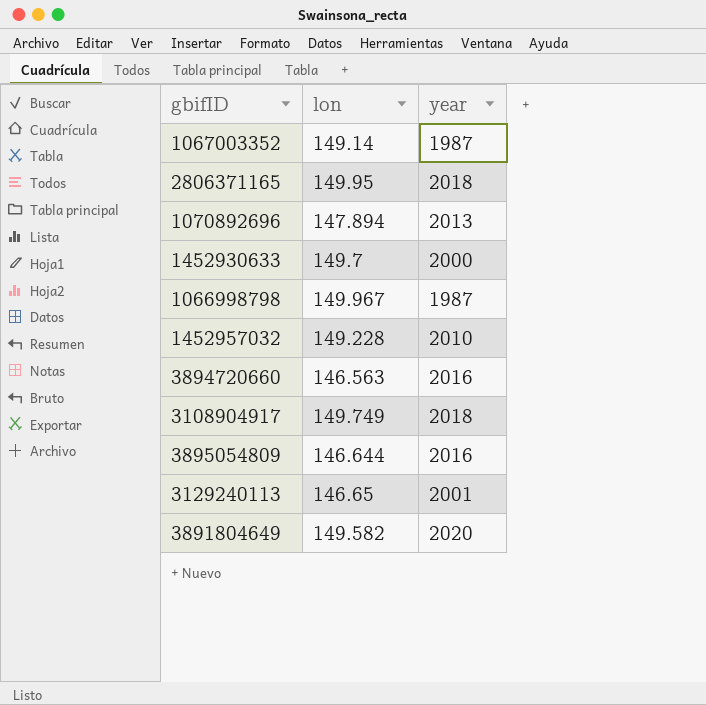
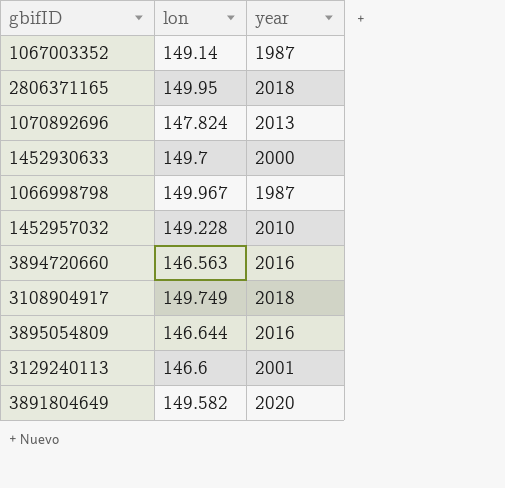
1070892696 | lon: 147.894 -> 147.824
3129240113 | lon: 146.65 -> 146.6

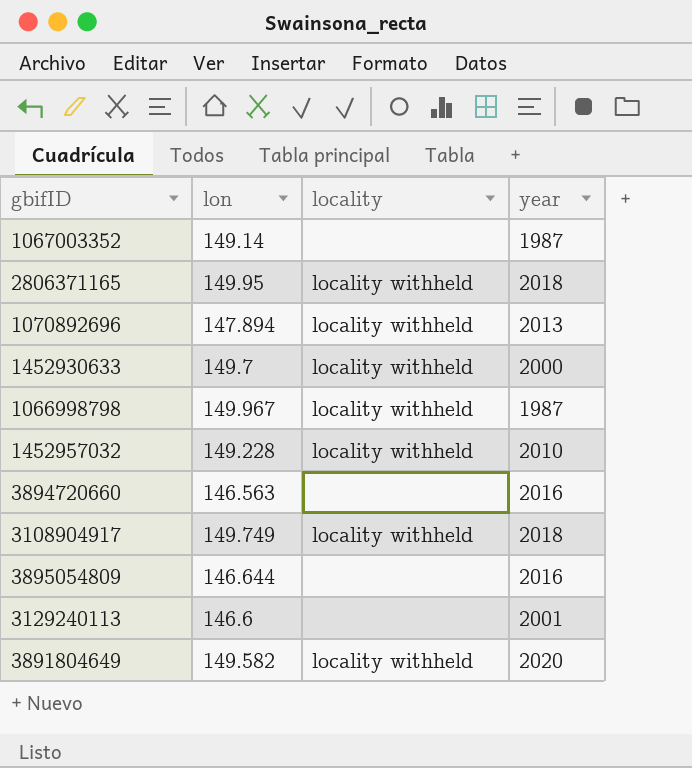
column locality | position: none -> 3
1070892696 | lon: 147.824 -> 147.894

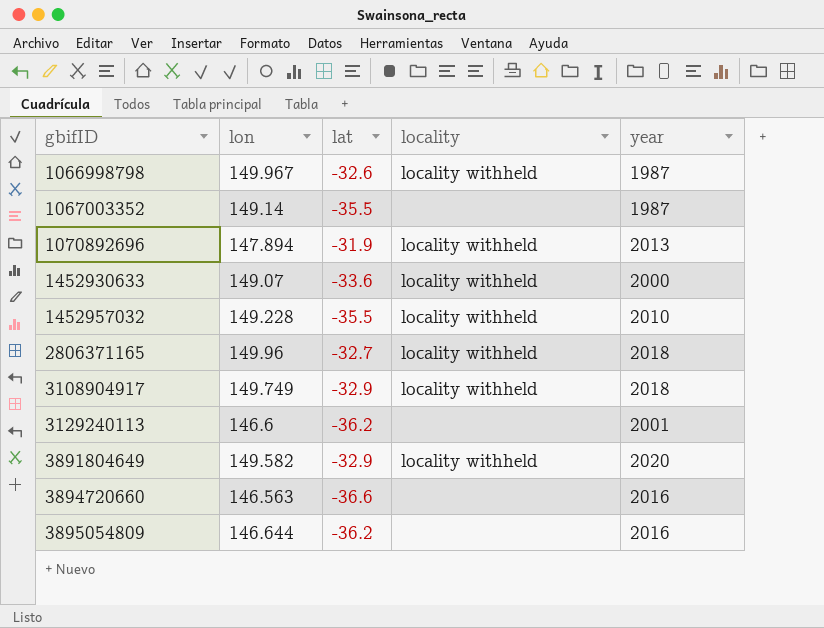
row order: none -> gbifID ascending
column lat | position: none -> 3
1452930633 | lon: 149.7 -> 149.07
2806371165 | lon: 149.95 -> 149.96

